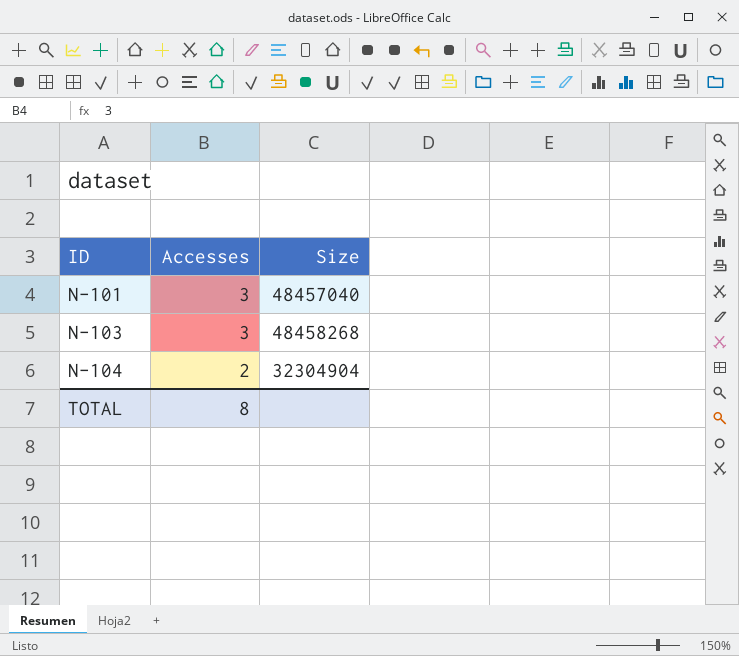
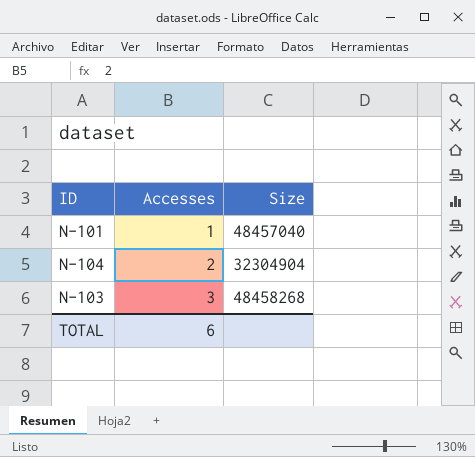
row order: ID ascending -> Accesses ascending
N-101 | Accesses: 3 -> 1
TOTAL | Accesses: 8 -> 6

